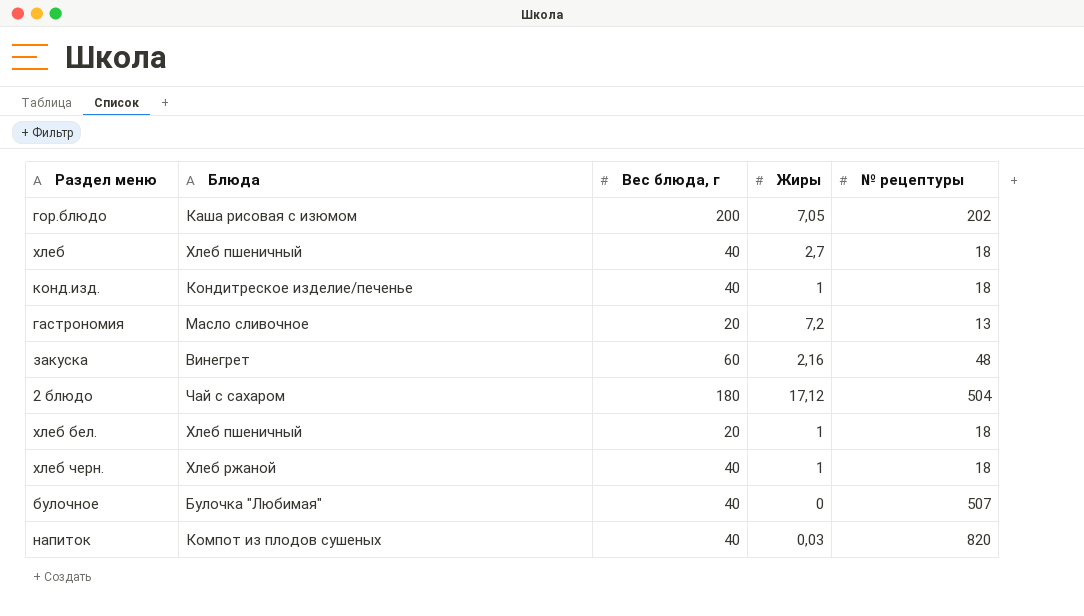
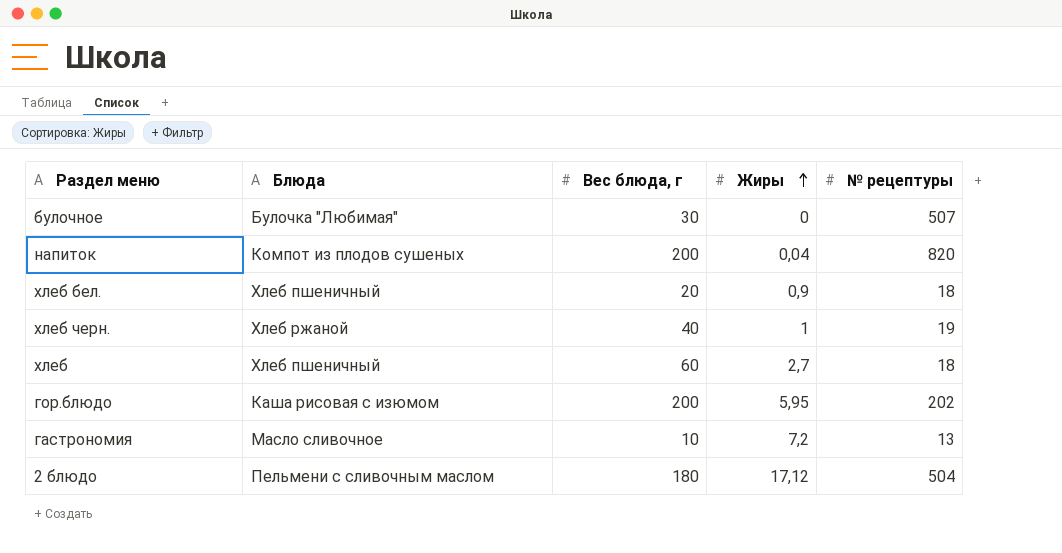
row order: none -> Жиры ascending
row конд.изд.: Кондитреское изделие/печенье | 40 | 1 | 18 -> none
row закуска: Винегрет | 60 | 2,16 | 48 -> none
булочное | Вес блюда, г: 40 -> 30
напиток | Вес блюда, г: 40 -> 200
напиток | Жиры: 0,03 -> 0,04
хлеб бел. | Жиры: 1 -> 0,9
хлеб черн. | № рецептуры: 18 -> 19
хлеб | Вес блюда, г: 40 -> 60
гор.блюдо | Жиры: 7,05 -> 5,95
гастрономия | Вес блюда, г: 20 -> 10
2 блюдо | Блюда: Чай с сахаром -> Пельмени с сливочным маслом

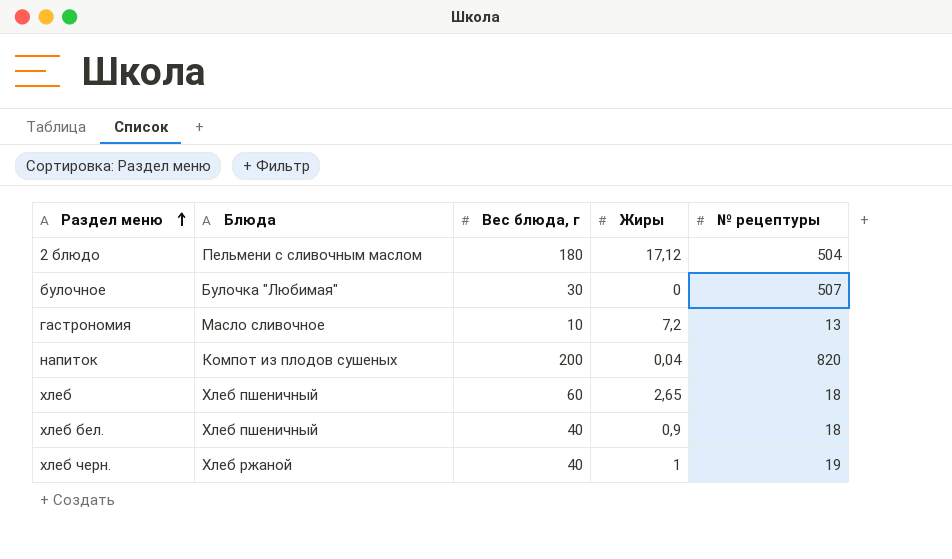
row order: Жиры ascending -> Раздел меню ascending
row гор.блюдо: Каша рисовая с изюмом | 200 | 5,95 | 202 -> none
хлеб | Жиры: 2,7 -> 2,65
хлеб бел. | Вес блюда, г: 20 -> 40

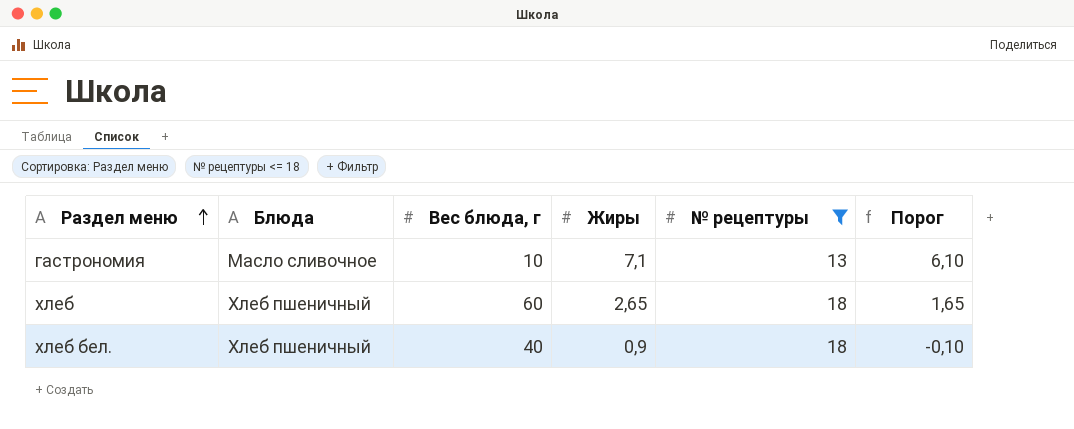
filter: none -> № рецептуры <= 18
column Порог | formula: none -> [Жиры] - 1
гастрономия | Жиры: 7,2 -> 7,1

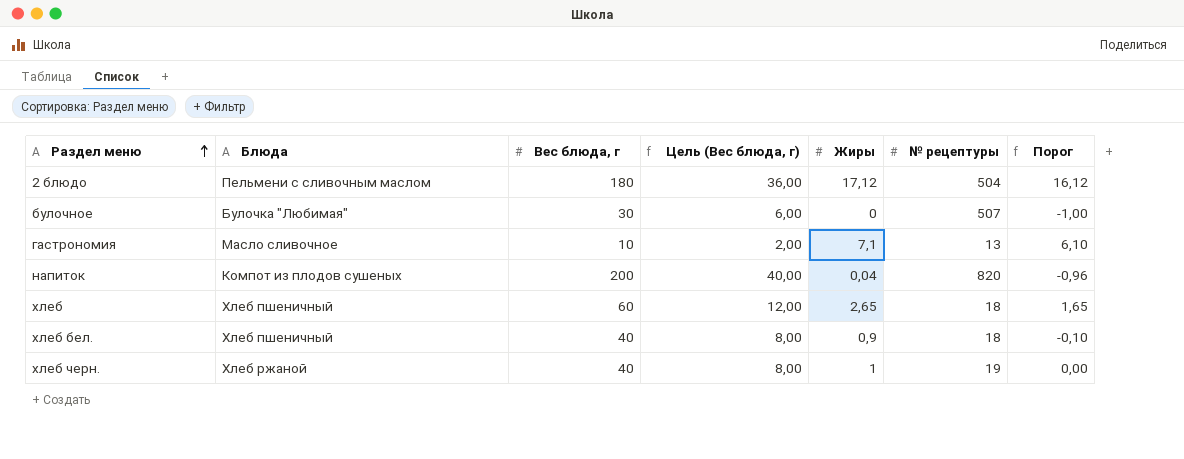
filter: № рецептуры <= 18 -> none
column Цель (Вес блюда, г) | formula: none -> [Вес блюда, г] * 0,2

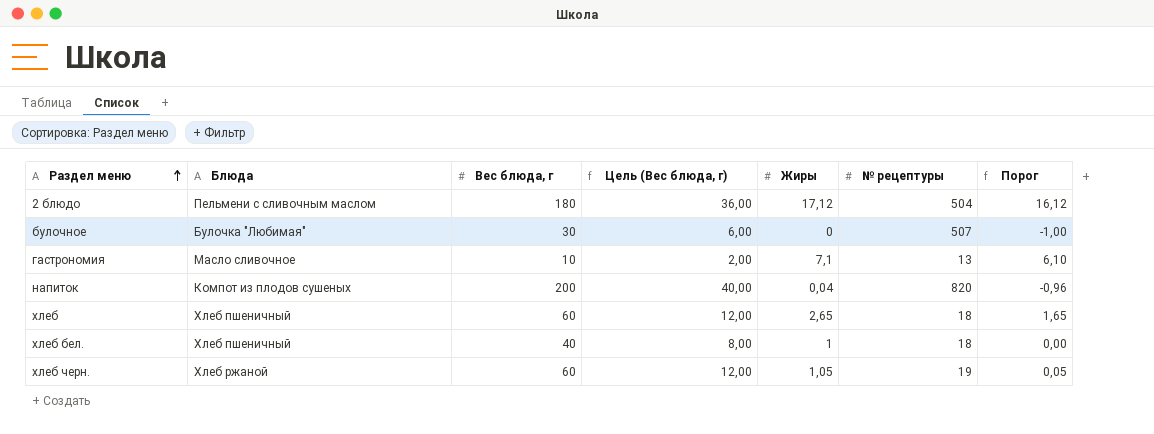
хлеб бел. | Жиры: 0,9 -> 1
хлеб бел. | Порог: -0,10 -> 0,00
хлеб черн. | Вес блюда, г: 40 -> 60
хлеб черн. | Цель (Вес блюда, г): 8,00 -> 12,00
хлеб черн. | Жиры: 1 -> 1,05
хлеб черн. | Порог: 0,00 -> 0,05

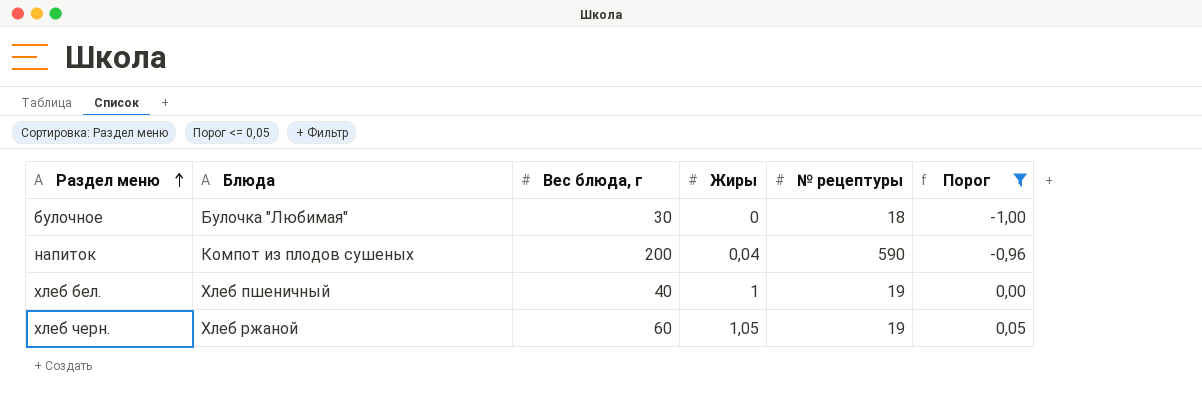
filter: none -> Порог <= 0,05
column Цель (Вес блюда, г) | formula: [Вес блюда, г] * 0,2 -> none
булочное | № рецептуры: 507 -> 18
напиток | № рецептуры: 820 -> 590
хлеб бел. | № рецептуры: 18 -> 19

